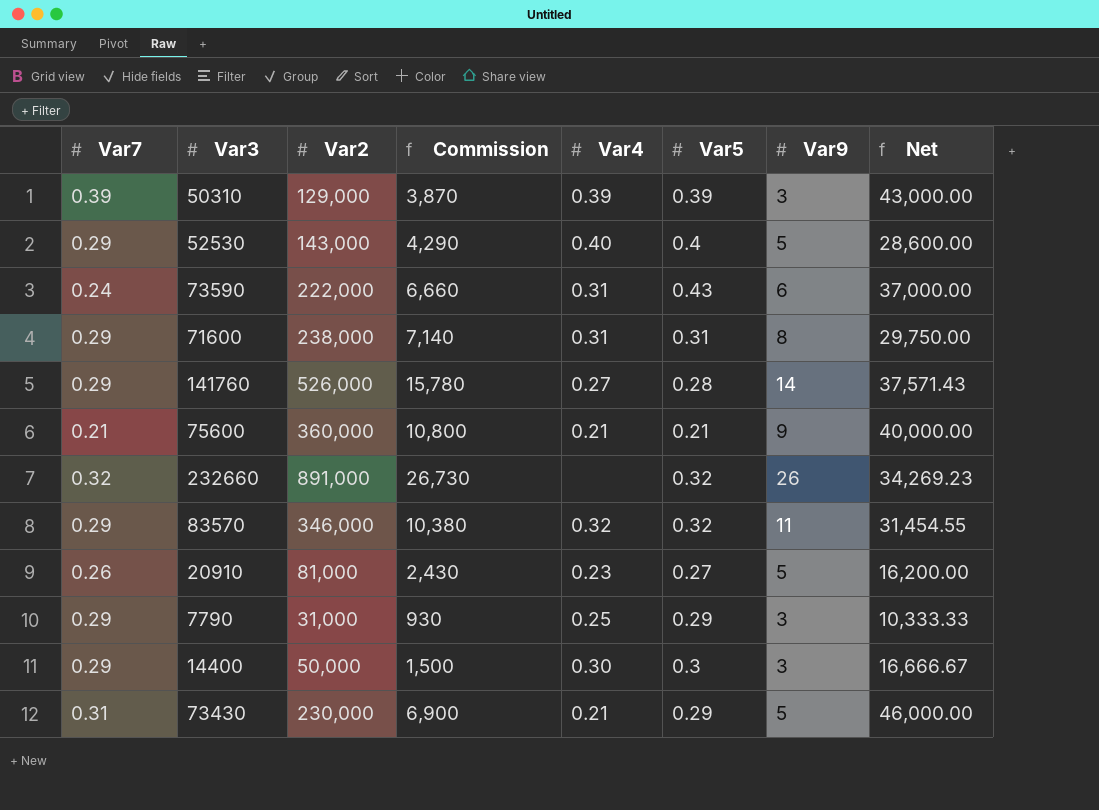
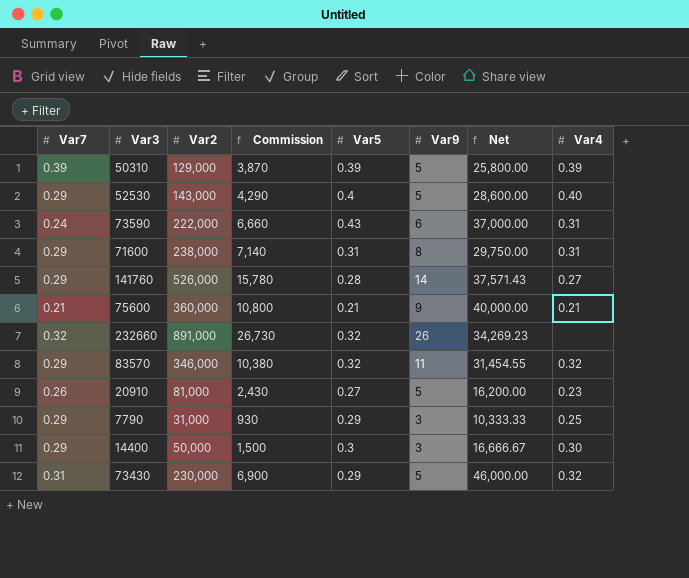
column Var4 | position: 5 -> 8
50310 | Var9: 3 -> 5
50310 | Net: 43,000.00 -> 25,800.00
73430 | Var4: 0.21 -> 0.32

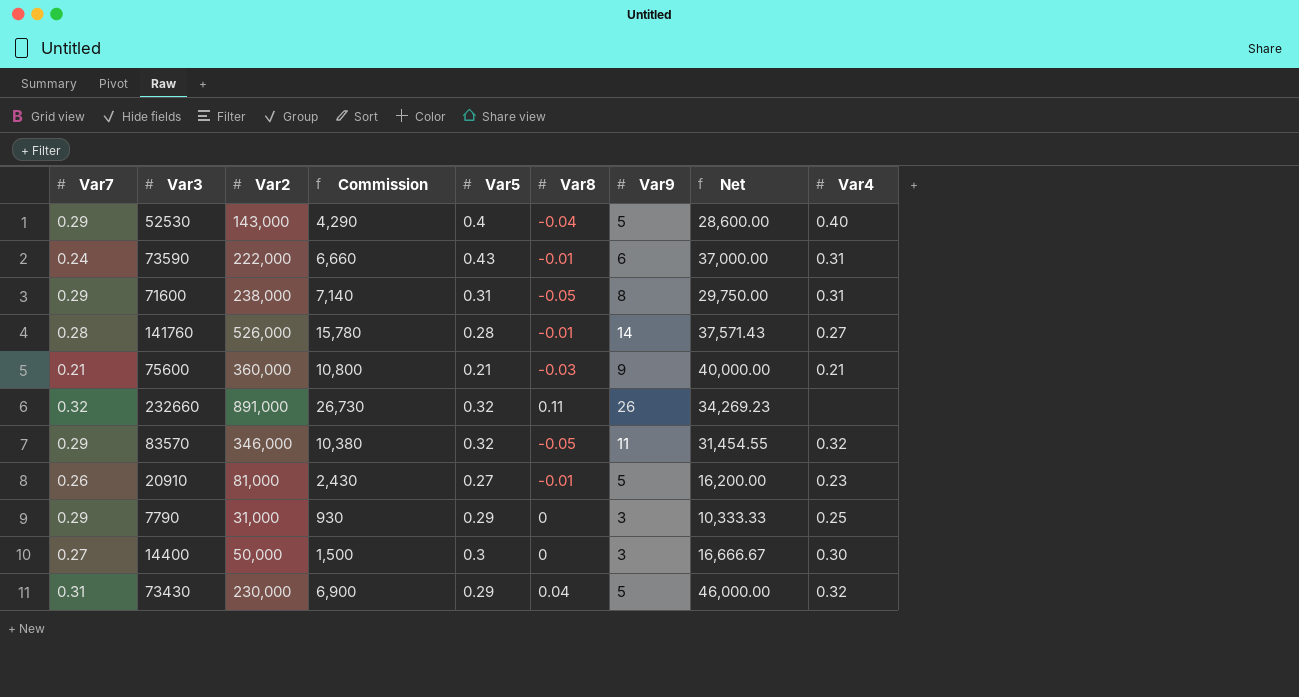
column Var8 | position: none -> 6
row 50310: 0.39 | 129,000 | 3,870 | 0.39 | 5 | 25,800.00 | 0.39 -> none
141760 | Var7: 0.29 -> 0.28
14400 | Var7: 0.29 -> 0.27

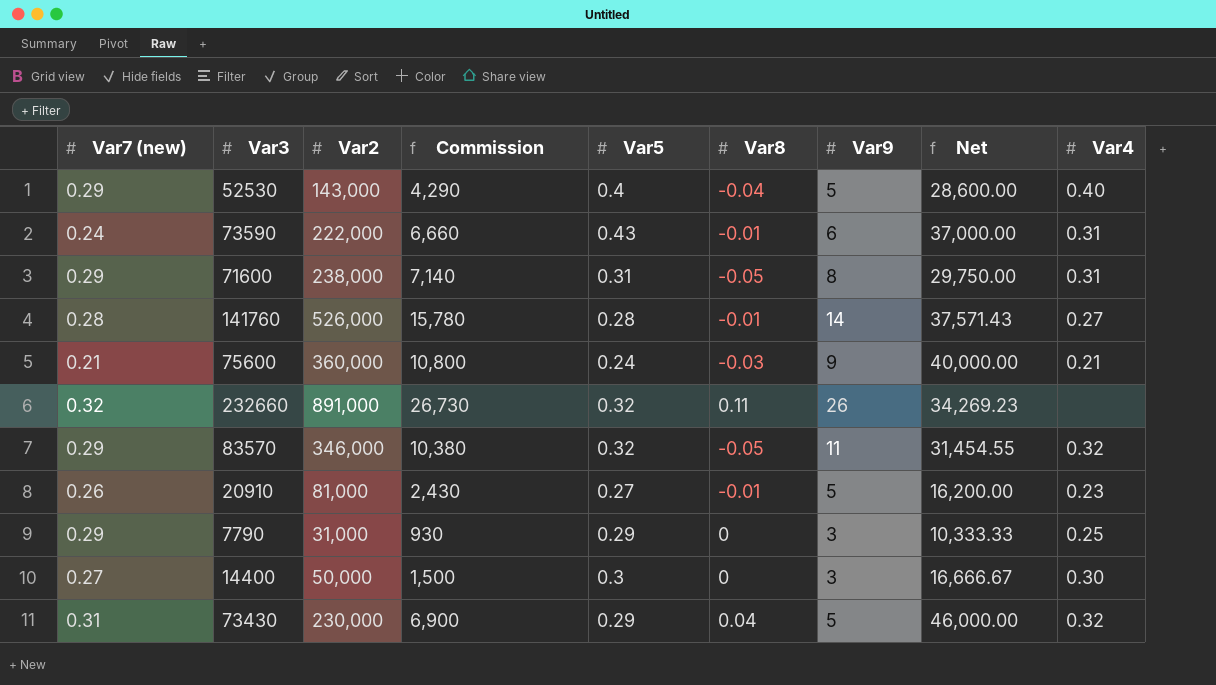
column name: Var7 -> Var7 (new)
75600 | Var5: 0.21 -> 0.24

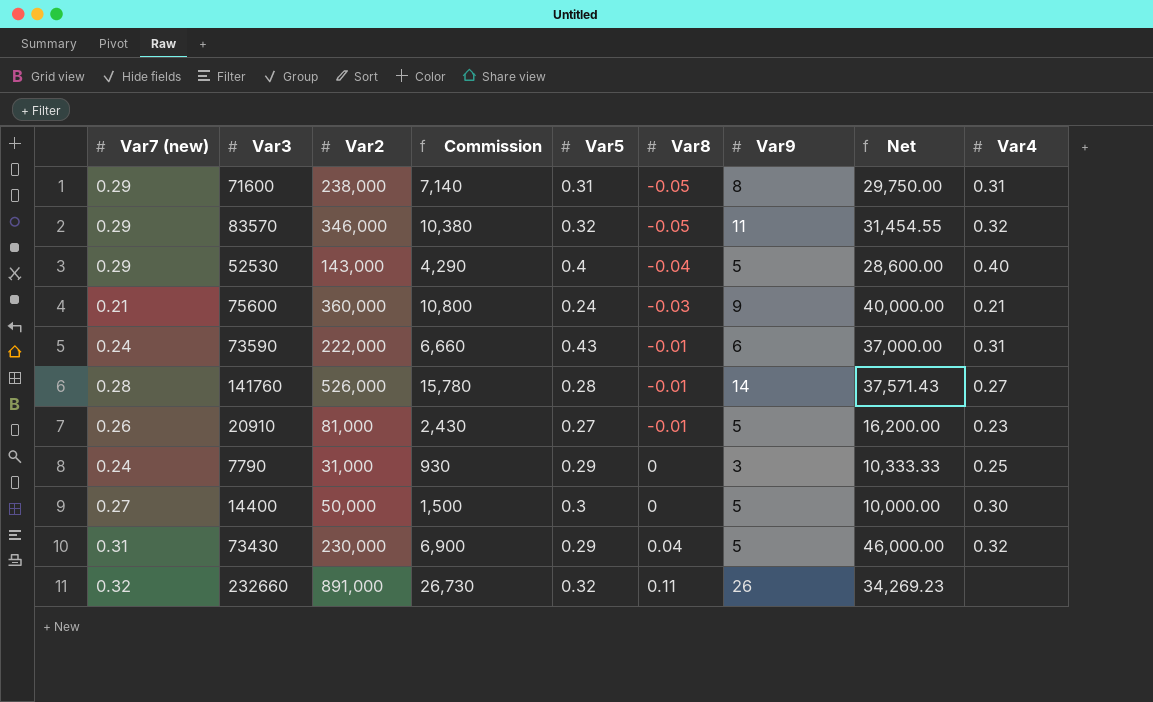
row order: none -> Var8 ascending
7790 | Var7 (new): 0.29 -> 0.24
14400 | Var9: 3 -> 5
14400 | Net: 16,666.67 -> 10,000.00

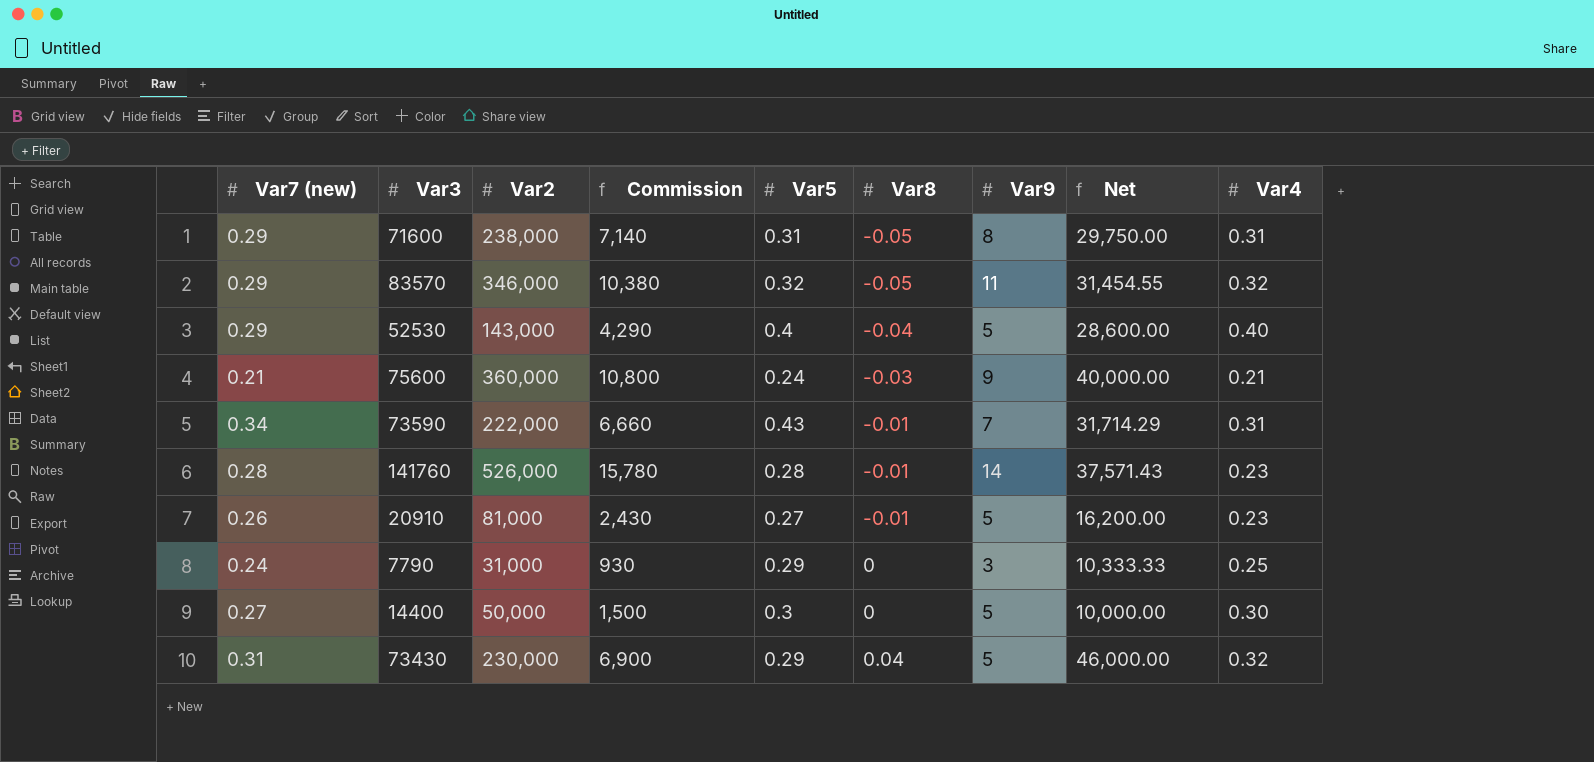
row 232660: 0.32 | 891,000 | 26,730 | 0.32 | 0.11 | 26 | 34,269.23 | none -> none
73590 | Var7 (new): 0.24 -> 0.34
73590 | Var9: 6 -> 7
73590 | Net: 37,000.00 -> 31,714.29
141760 | Var4: 0.27 -> 0.23

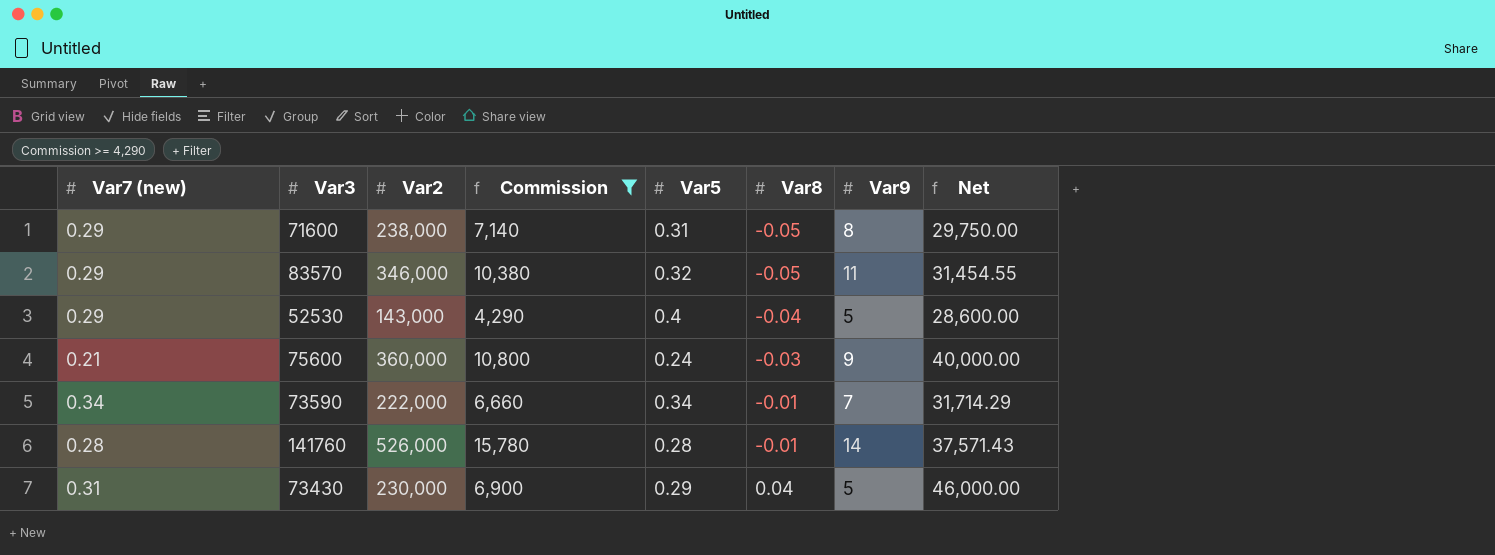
filter: none -> Commission >= 4,290
column Var4 | position: 9 -> none
73590 | Var5: 0.43 -> 0.34

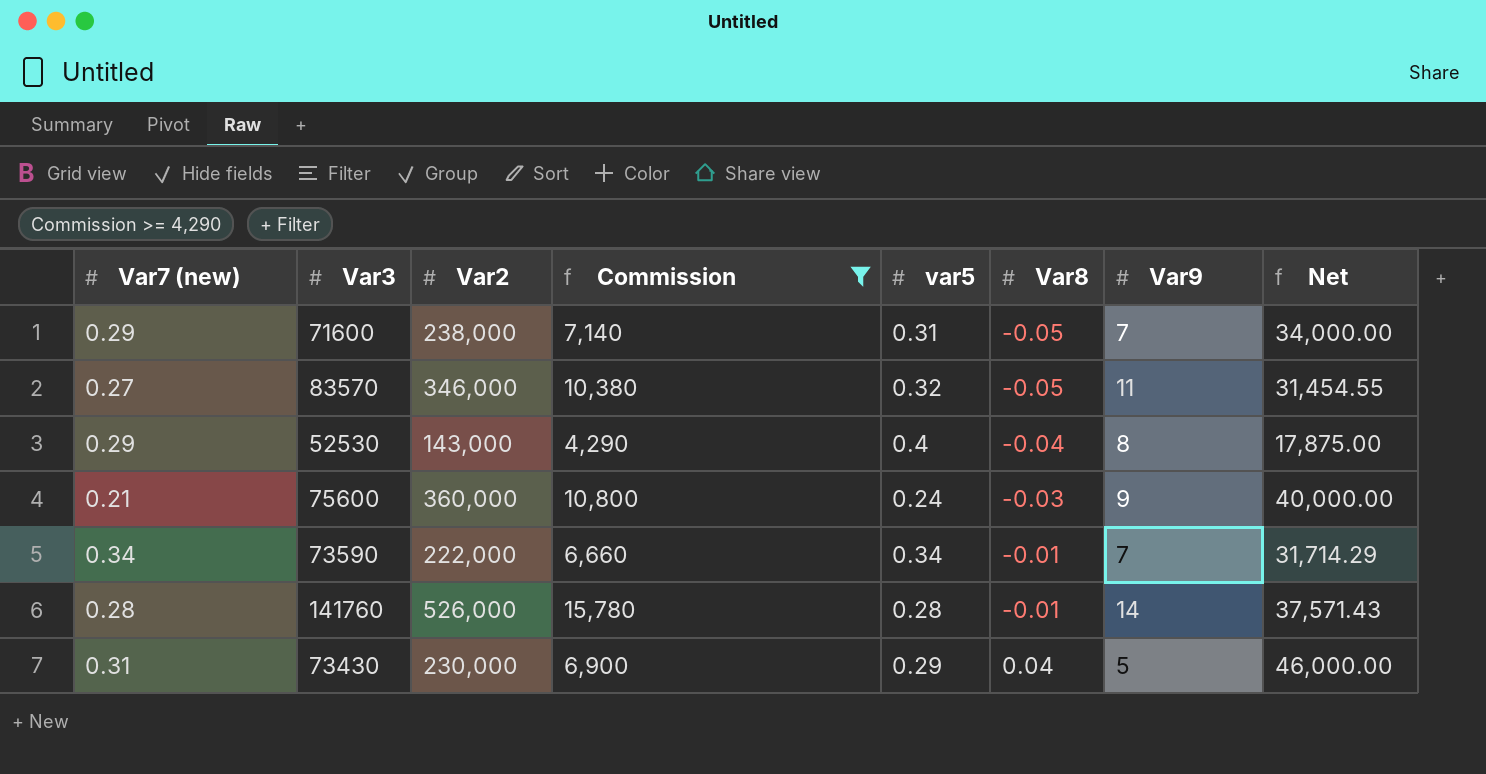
column name: Var5 -> var5
71600 | Var9: 8 -> 7
71600 | Net: 29,750.00 -> 34,000.00
83570 | Var7 (new): 0.29 -> 0.27
52530 | Var9: 5 -> 8
52530 | Net: 28,600.00 -> 17,875.00

